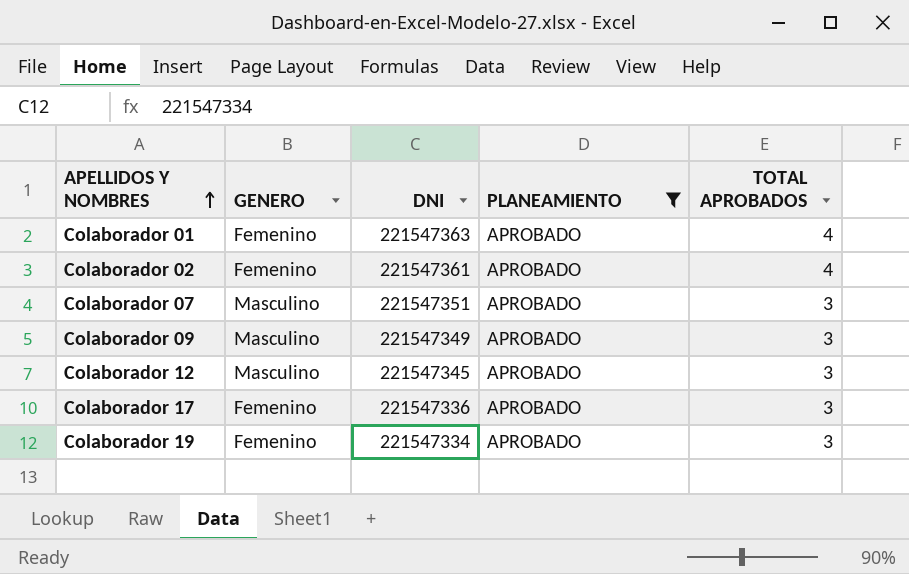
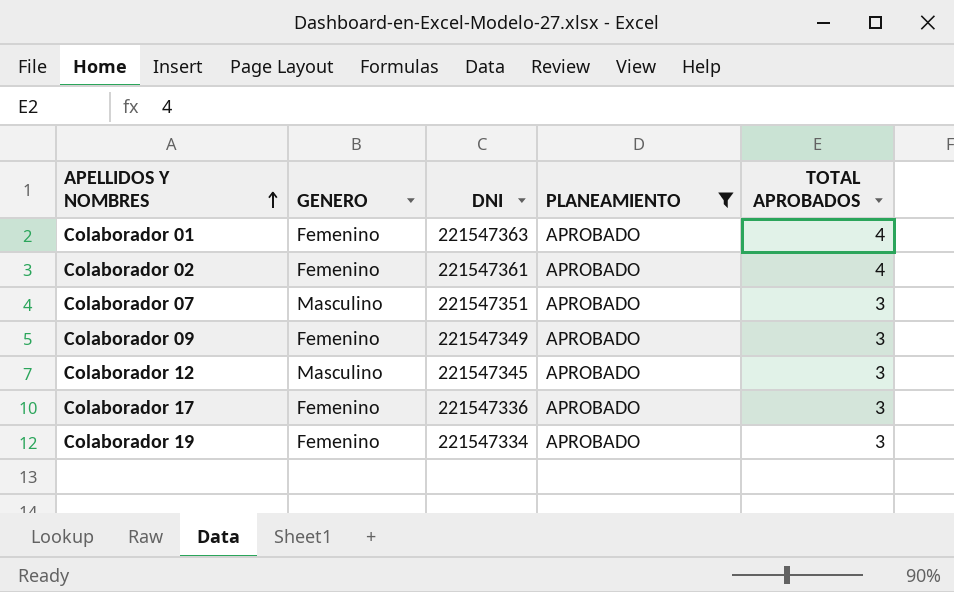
Colaborador 09 | GENERO: Masculino -> Femenino

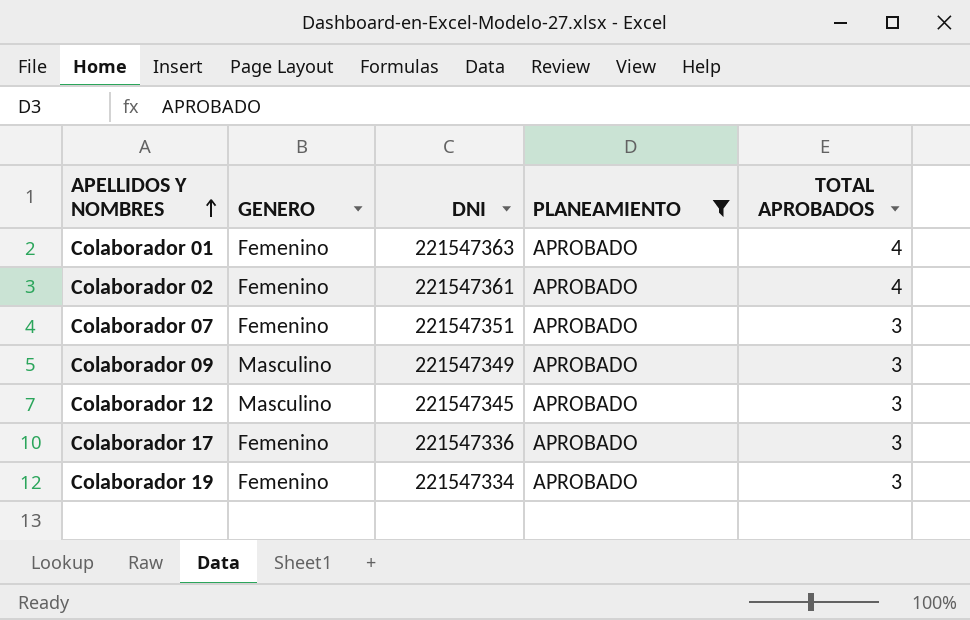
Colaborador 07 | GENERO: Masculino -> Femenino
Colaborador 09 | GENERO: Femenino -> Masculino

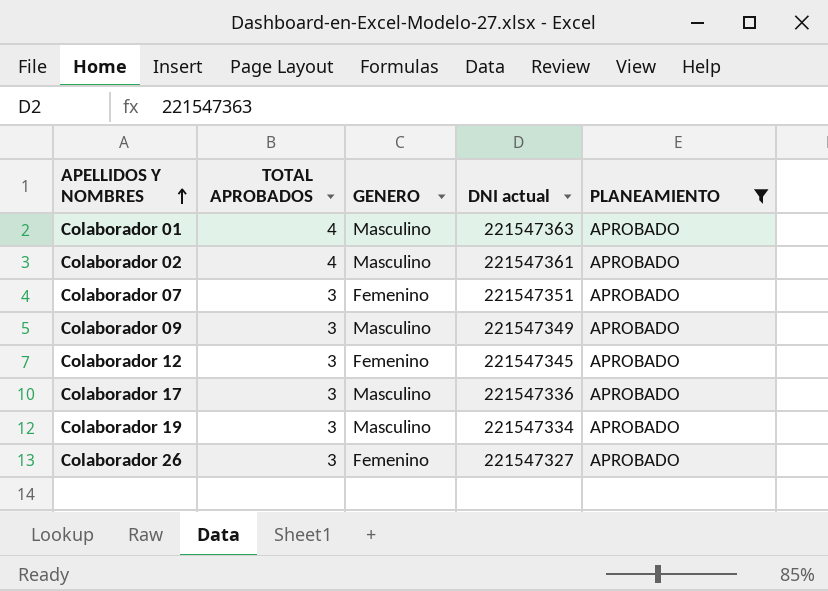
column TOTAL APROBADOS | position: 5 -> 2
column name: DNI -> DNI actual
Colaborador 01 | GENERO: Femenino -> Masculino
Colaborador 02 | GENERO: Femenino -> Masculino
Colaborador 12 | GENERO: Masculino -> Femenino
Colaborador 17 | GENERO: Femenino -> Masculino
Colaborador 19 | GENERO: Femenino -> Masculino
row Colaborador 26: none -> 3 | Femenino | 221547327 | APROBADO

